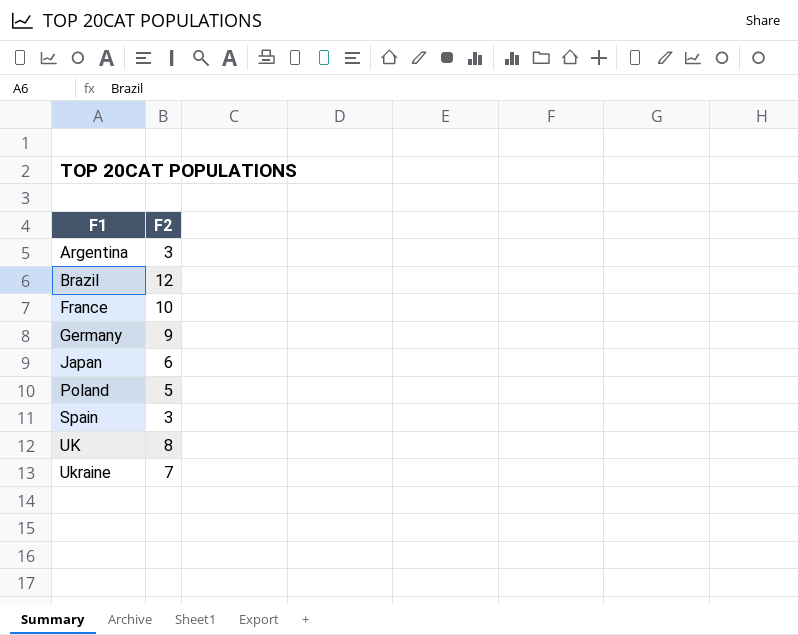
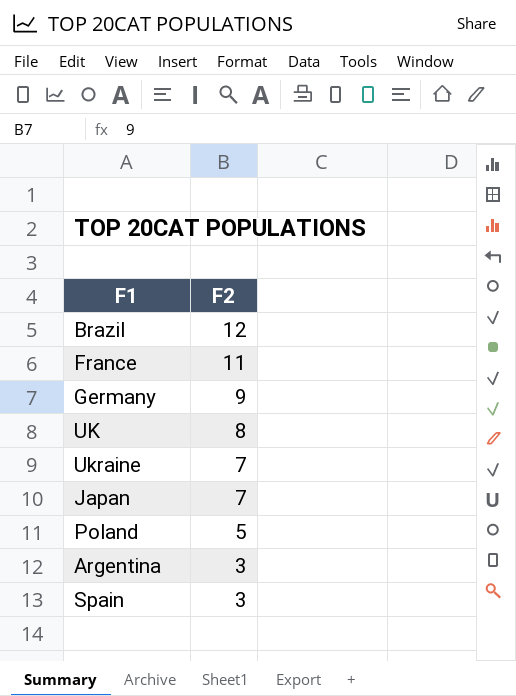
row order: F1 ascending -> F2 descending
France | F2: 10 -> 11
Japan | F2: 6 -> 7

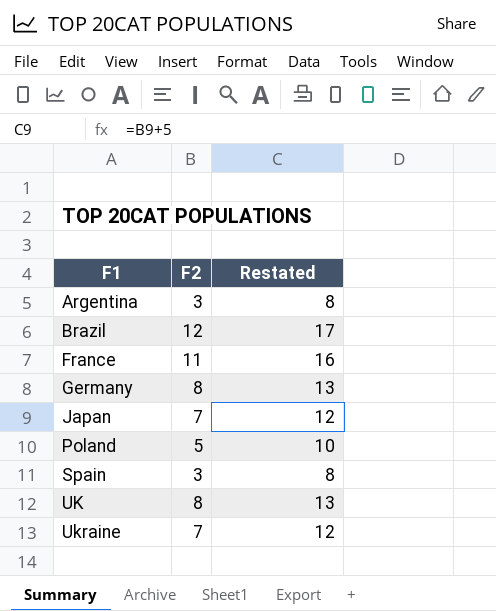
row order: F2 descending -> F1 ascending
column Restated | formula: none -> [F2] + 5
Germany | F2: 9 -> 8

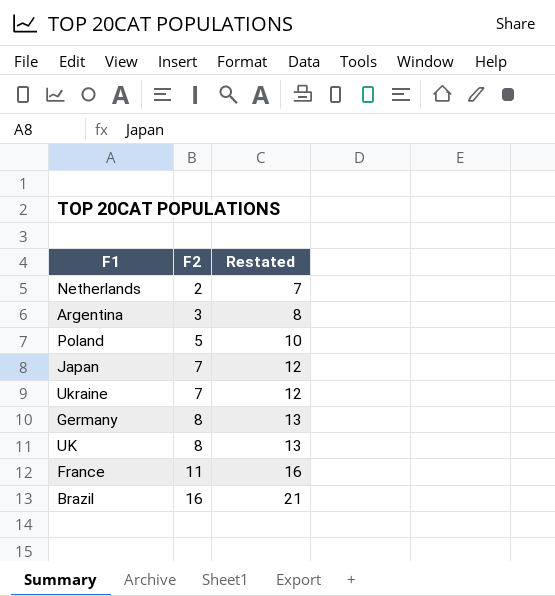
row order: F1 ascending -> F2 ascending
row Spain: 3 | 8 -> none
row Netherlands: none -> 2 | 7
Brazil | F2: 12 -> 16
Brazil | Restated: 17 -> 21

